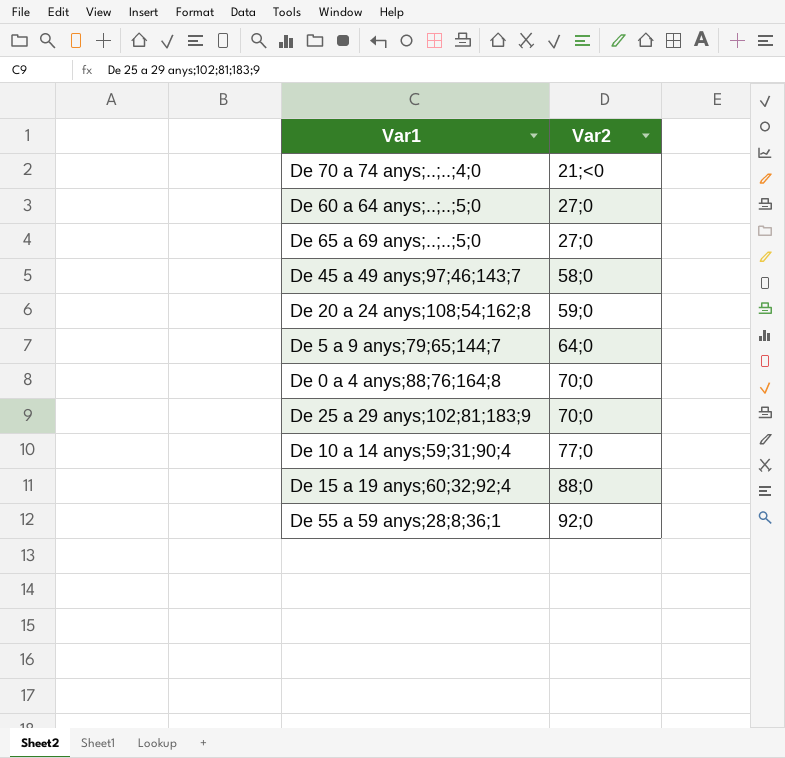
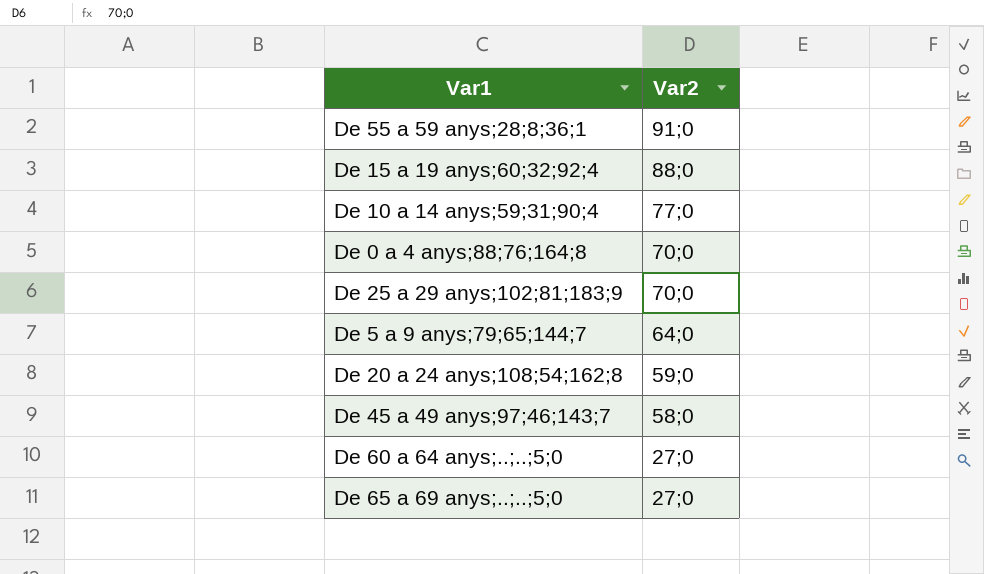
row order: Var2 ascending -> Var2 descending
row De 70 a 74 anys;..;..;4;0: 21;<0 -> none
De 55 a 59 anys;28;8;36;1 | Var2: 92;0 -> 91;0

